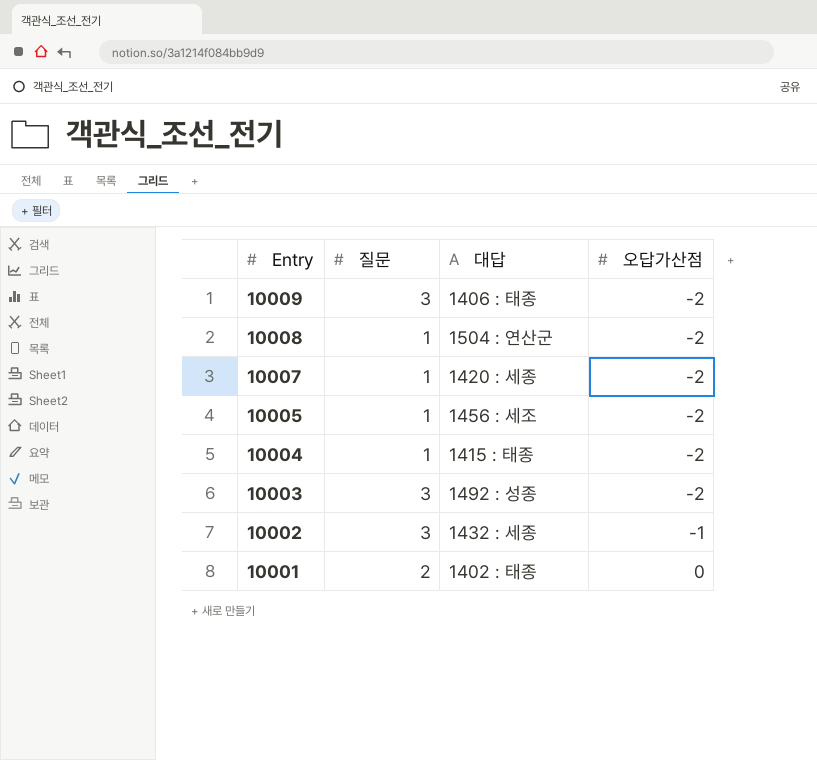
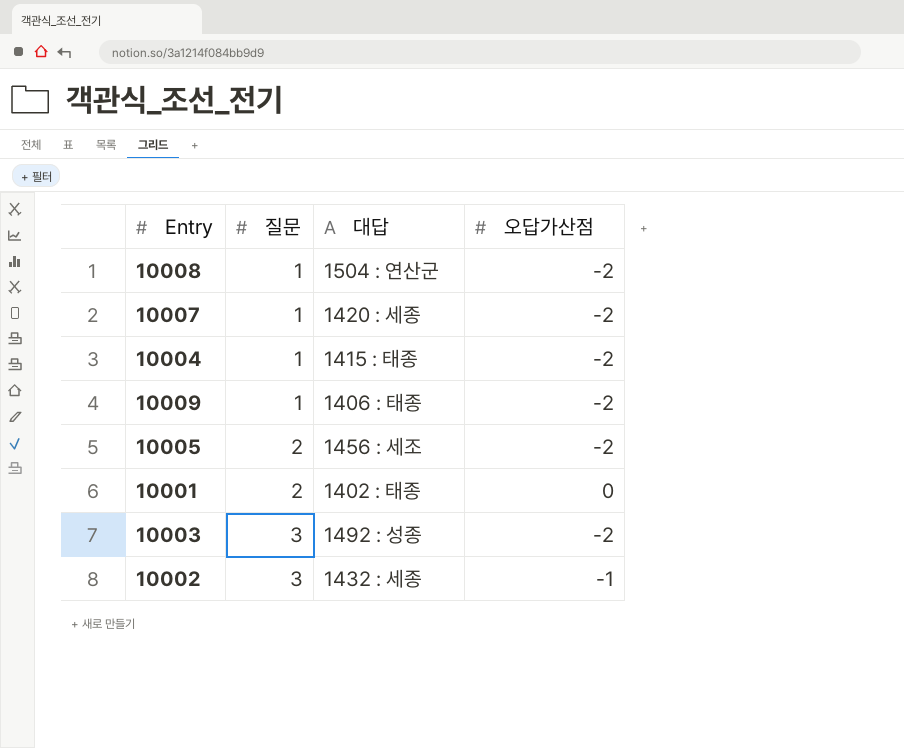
row order: Entry descending -> 질문 ascending
10009 | 질문: 3 -> 1
10005 | 질문: 1 -> 2

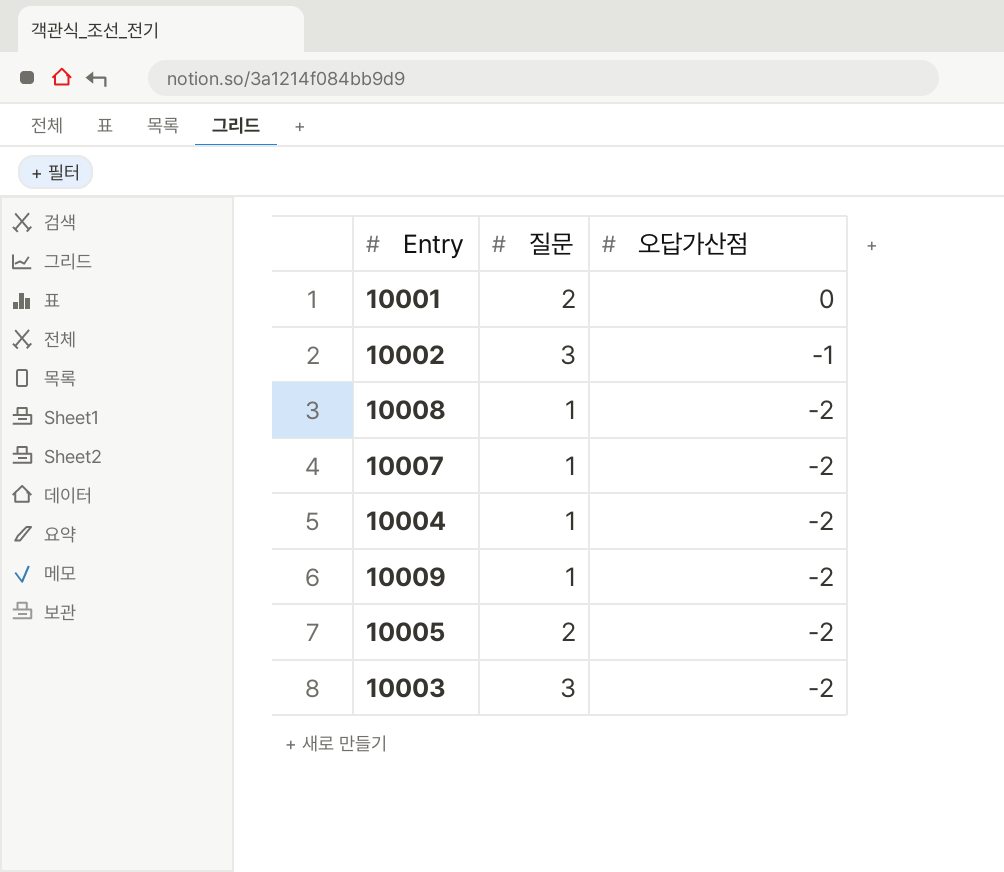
row order: 질문 ascending -> 오답가산점 descending
column 대답 | position: 3 -> none

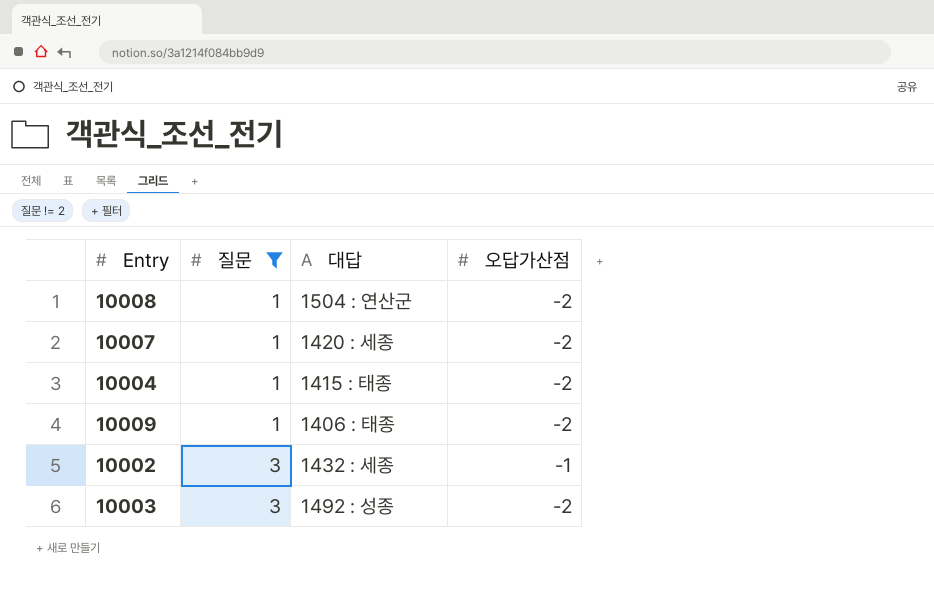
filter: none -> 질문 != 2
row order: 오답가산점 descending -> 질문 ascending
column 대답 | position: none -> 3

